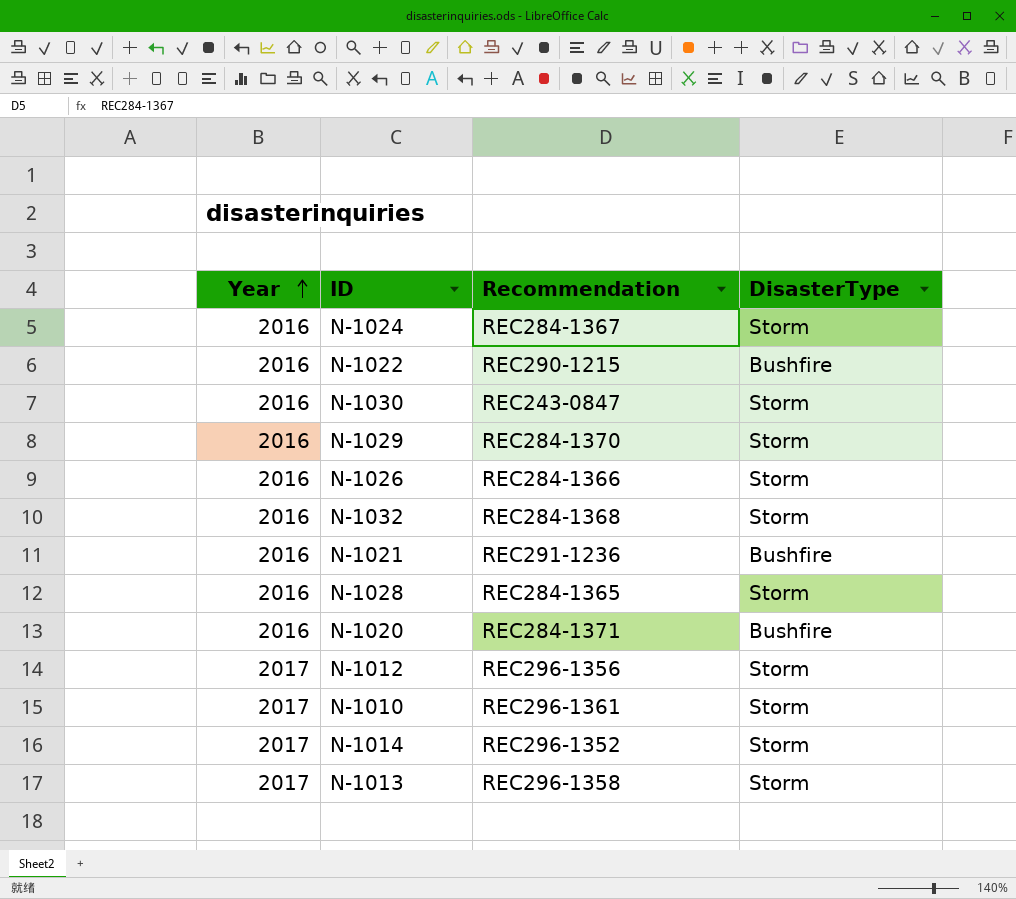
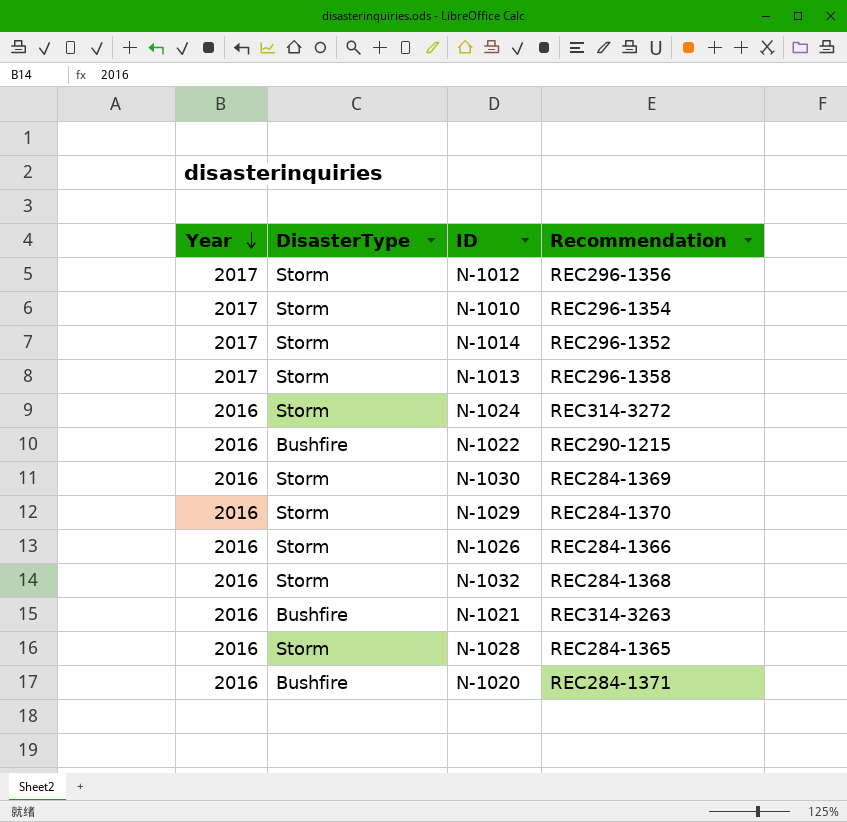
row order: Year ascending -> Year descending
column DisasterType | position: 4 -> 2
N-1010 | Recommendation: REC296-1361 -> REC296-1354
N-1024 | Recommendation: REC284-1367 -> REC314-3272
N-1030 | Recommendation: REC243-0847 -> REC284-1369
N-1021 | Recommendation: REC291-1236 -> REC314-3263

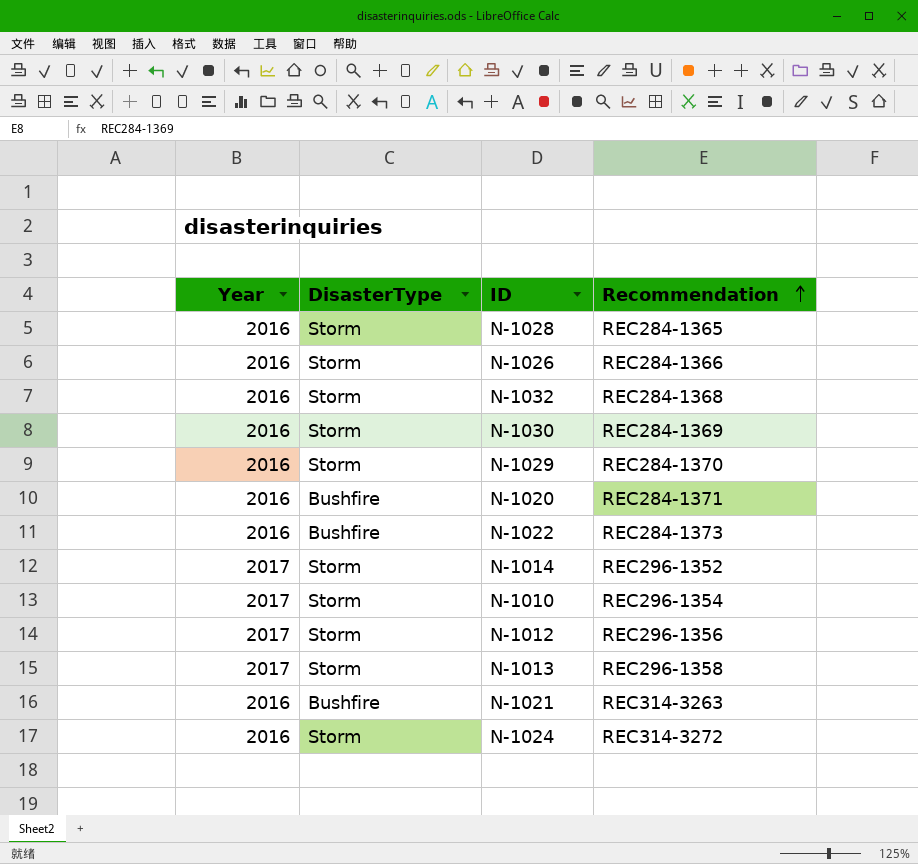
row order: Year descending -> Recommendation ascending
N-1022 | Recommendation: REC290-1215 -> REC284-1373

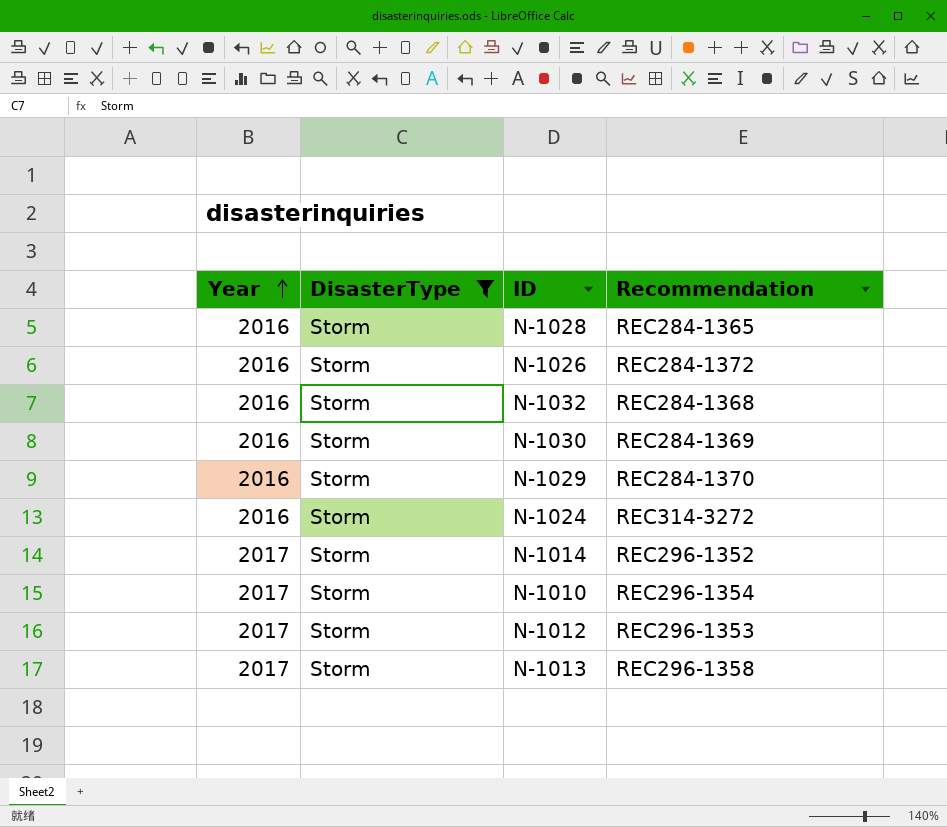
filter: none -> DisasterType = Storm
row order: Recommendation ascending -> Year ascending
N-1026 | Recommendation: REC284-1366 -> REC284-1372
N-1012 | Recommendation: REC296-1356 -> REC296-1353

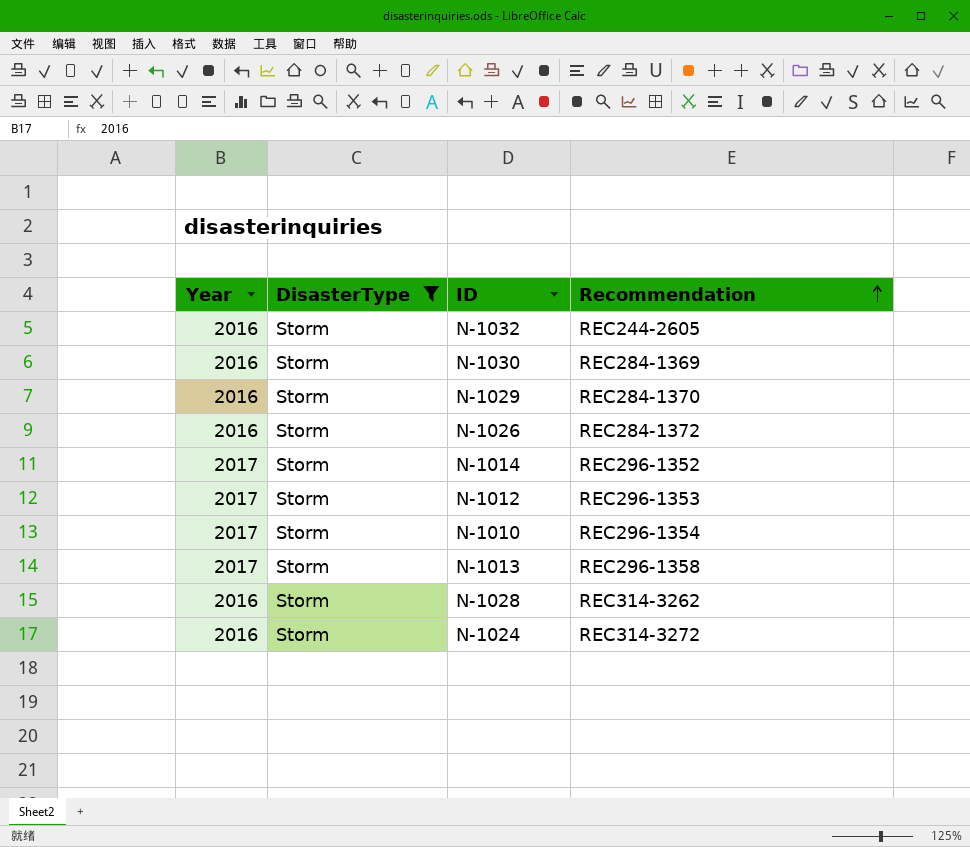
row order: Year ascending -> Recommendation ascending
N-1032 | Recommendation: REC284-1368 -> REC244-2605
N-1028 | Recommendation: REC284-1365 -> REC314-3262

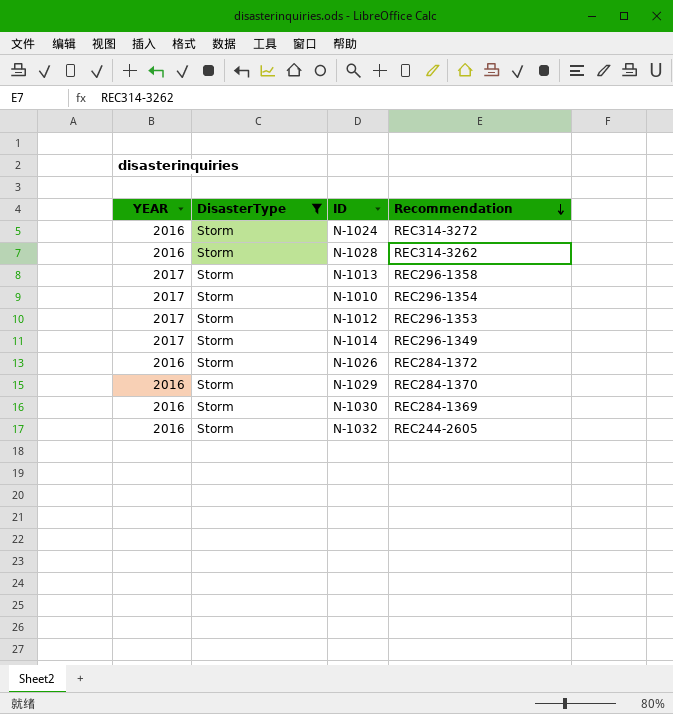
row order: Recommendation ascending -> Recommendation descending
column name: Year -> YEAR
N-1014 | Recommendation: REC296-1352 -> REC296-1349

